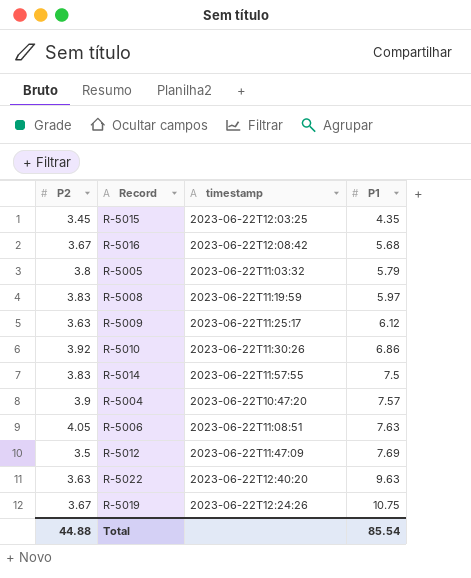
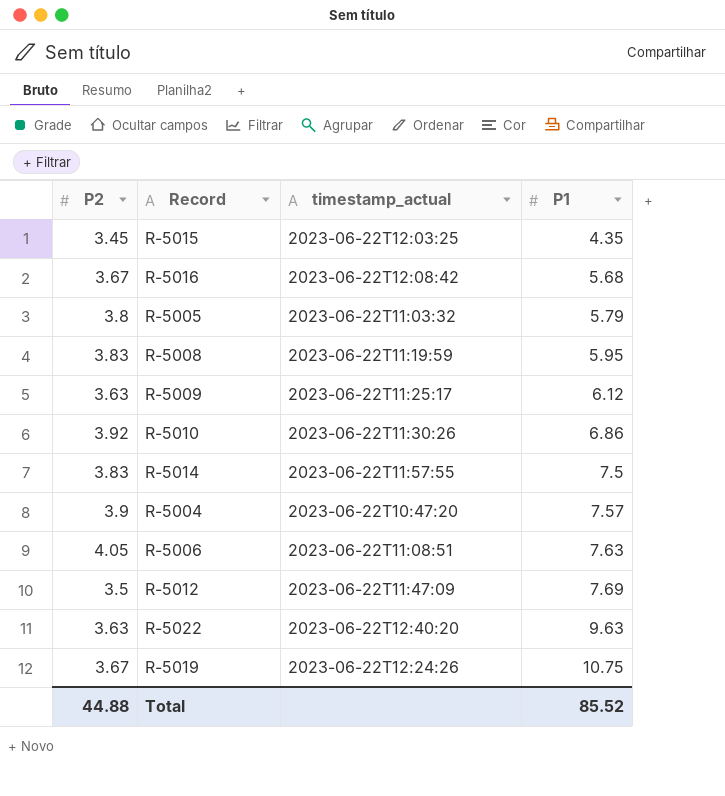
column name: timestamp -> timestamp_actual
R-5008 | P1: 5.97 -> 5.95
Total | P1: 85.54 -> 85.52

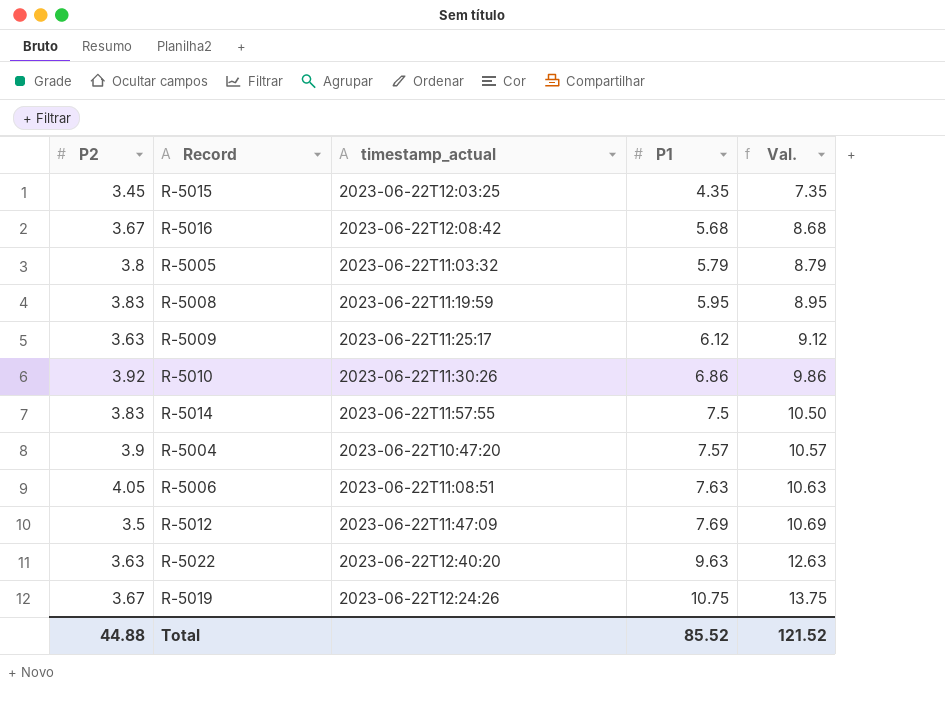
column Val. | formula: none -> [P1] + 3

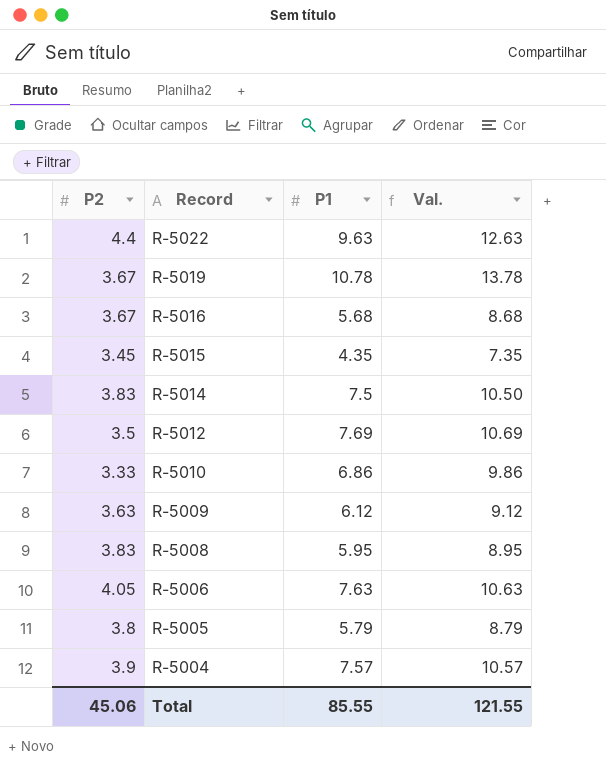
row order: P1 ascending -> Record descending
column timestamp_actual | position: 3 -> none
R-5022 | P2: 3.63 -> 4.4
R-5019 | P1: 10.75 -> 10.78
R-5019 | Val.: 13.75 -> 13.78
R-5010 | P2: 3.92 -> 3.33
Total | P2: 44.88 -> 45.06
Total | P1: 85.52 -> 85.55
Total | Val.: 121.52 -> 121.55

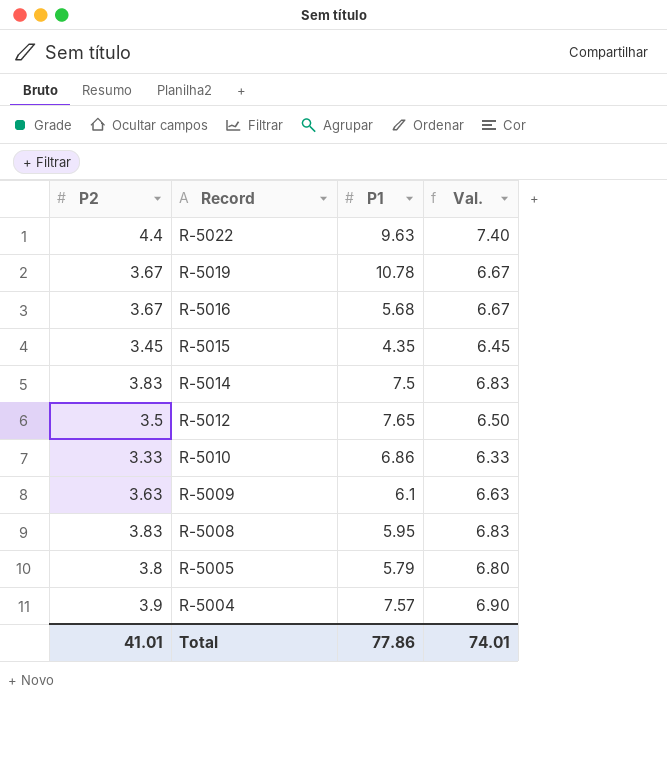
column Val. | formula: [P1] + 3 -> [P2] + 3
row R-5006: 4.05 | 7.63 | 10.63 -> none
R-5012 | P1: 7.69 -> 7.65
R-5009 | P1: 6.12 -> 6.1
Total | P2: 45.06 -> 41.01
Total | P1: 85.55 -> 77.86
Total | Val.: 121.55 -> 74.01

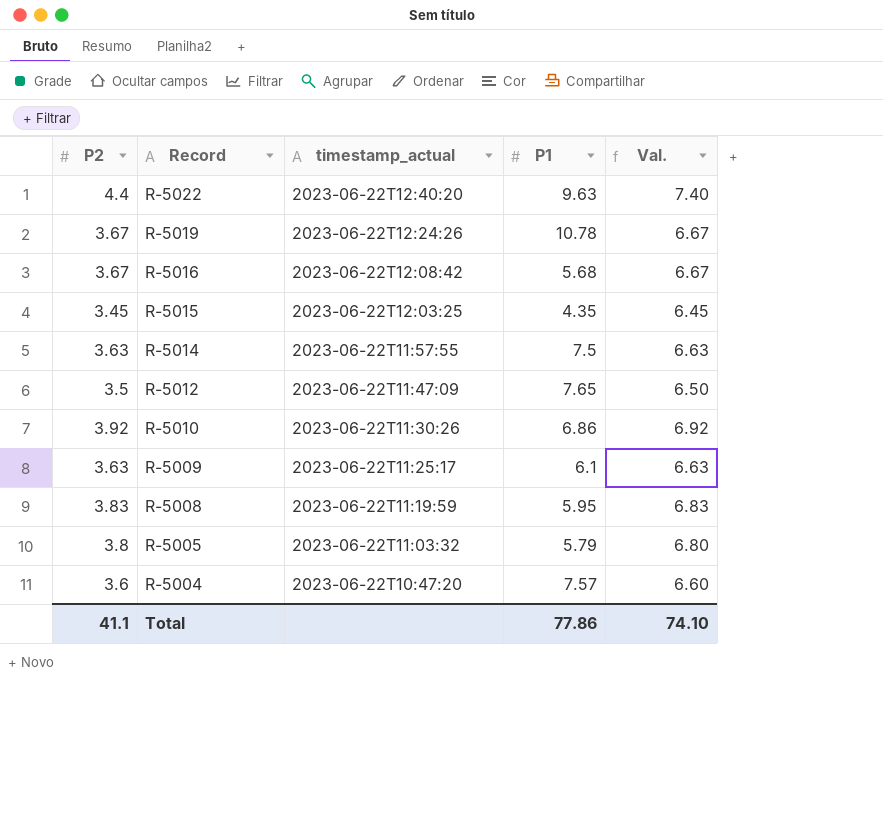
column timestamp_actual | position: none -> 3
R-5014 | P2: 3.83 -> 3.63
R-5014 | Val.: 6.83 -> 6.63
R-5010 | P2: 3.33 -> 3.92
R-5010 | Val.: 6.33 -> 6.92
R-5004 | P2: 3.9 -> 3.6
R-5004 | Val.: 6.90 -> 6.60
Total | P2: 41.01 -> 41.1
Total | Val.: 74.01 -> 74.10

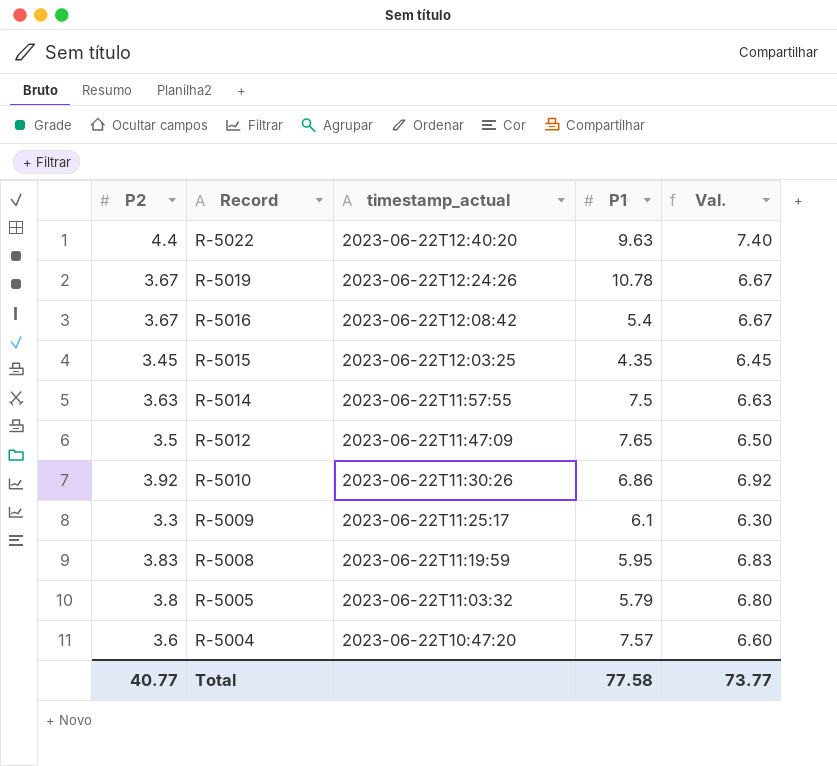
R-5016 | P1: 5.68 -> 5.4
R-5009 | P2: 3.63 -> 3.3
R-5009 | Val.: 6.63 -> 6.30
Total | P2: 41.1 -> 40.77
Total | P1: 77.86 -> 77.58
Total | Val.: 74.10 -> 73.77

